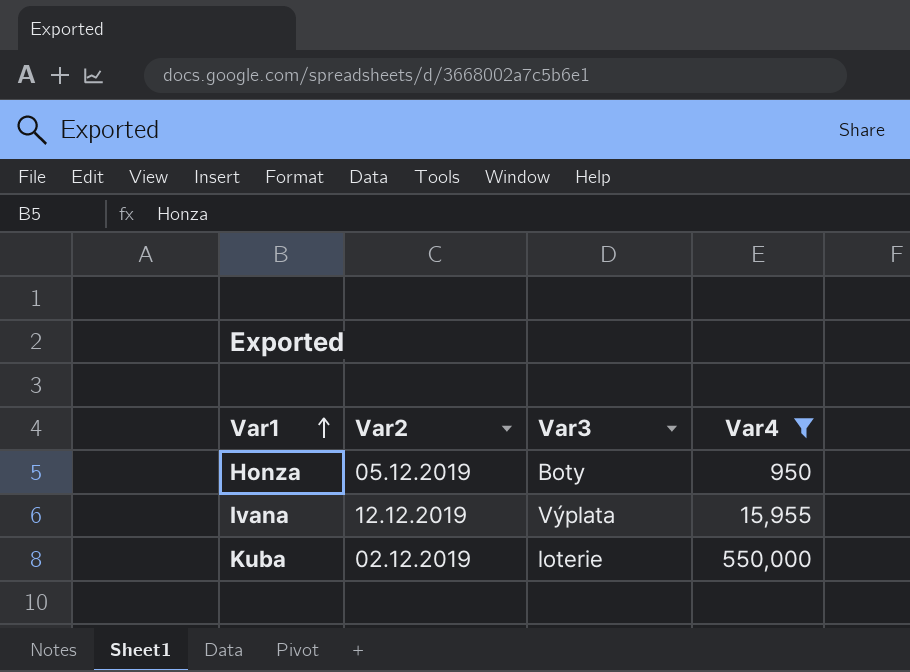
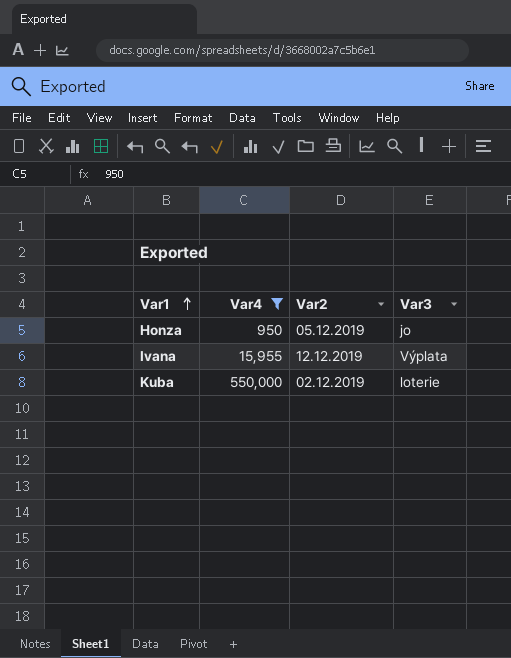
column Var4 | position: 4 -> 2
Honza | Var3: Boty -> jo

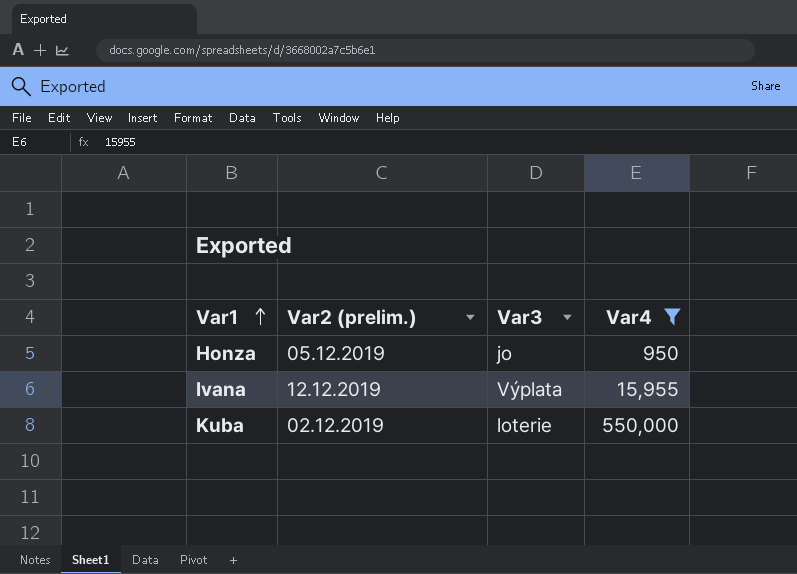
column name: Var2 -> Var2 (prelim.)
column Var4 | position: 2 -> 4

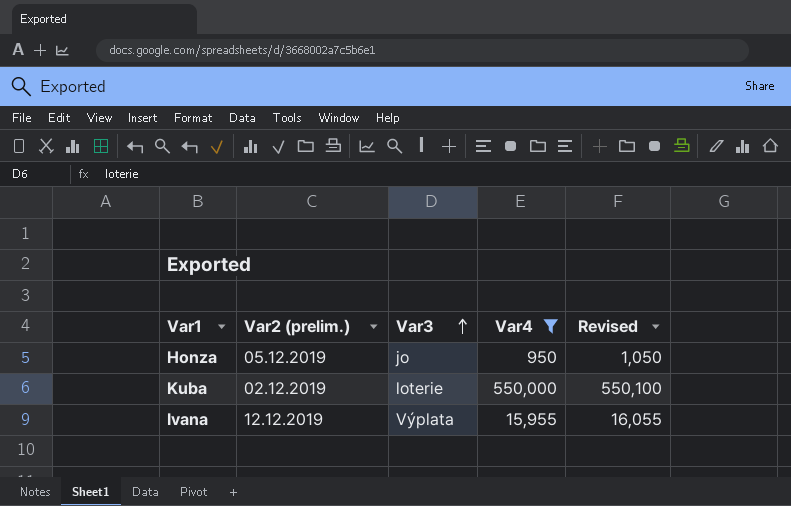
row order: Var1 ascending -> Var3 ascending
column Revised | formula: none -> [Var4] + 100

